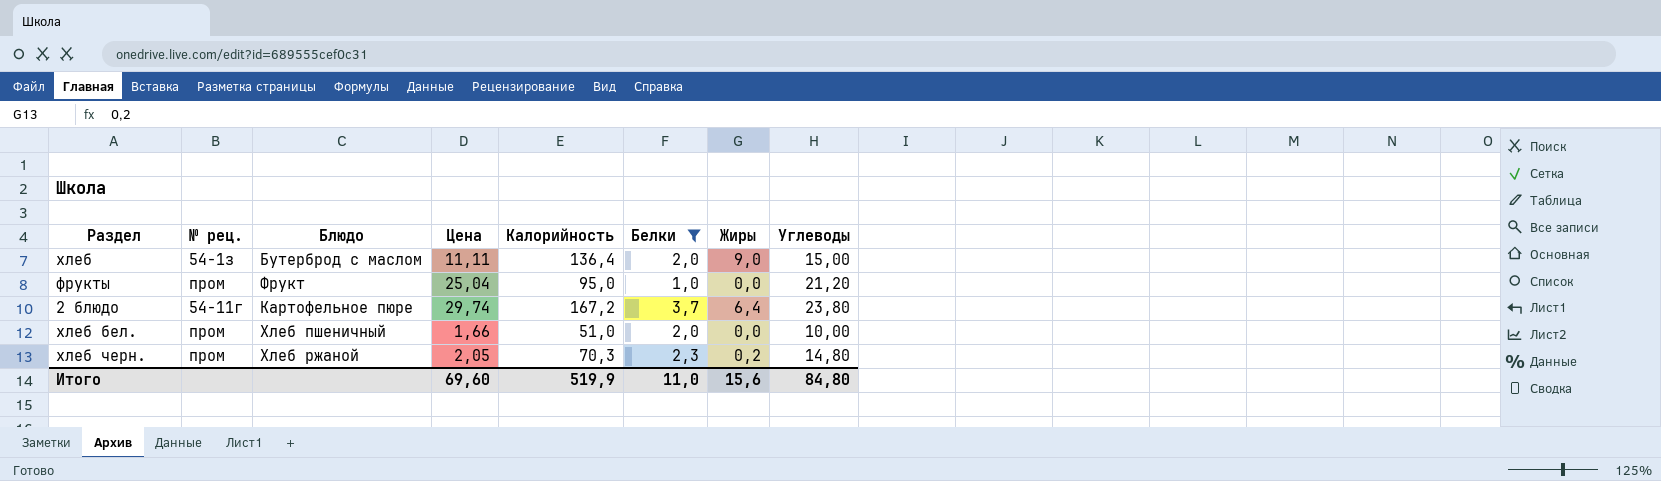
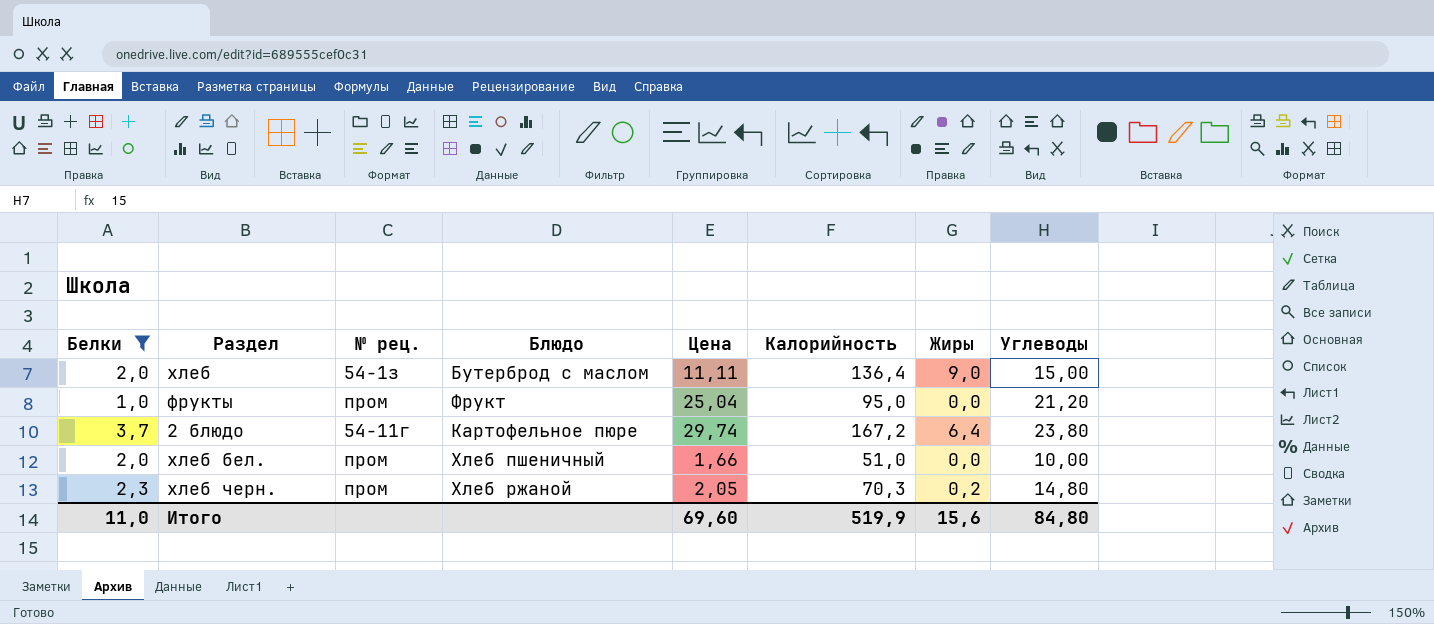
column Белки | position: 6 -> 1

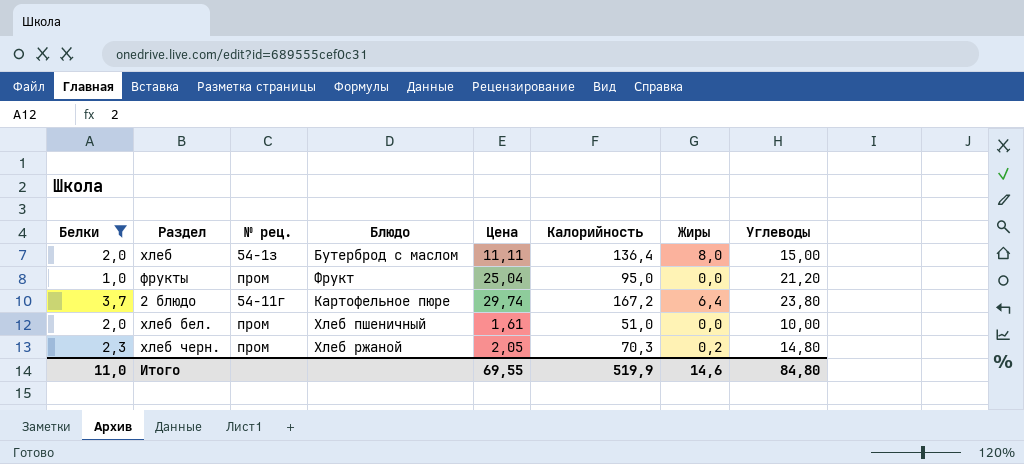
хлеб | Жиры: 9,0 -> 8,0
хлеб бел. | Цена: 1,66 -> 1,61
Итого | Цена: 69,60 -> 69,55
Итого | Жиры: 15,6 -> 14,6

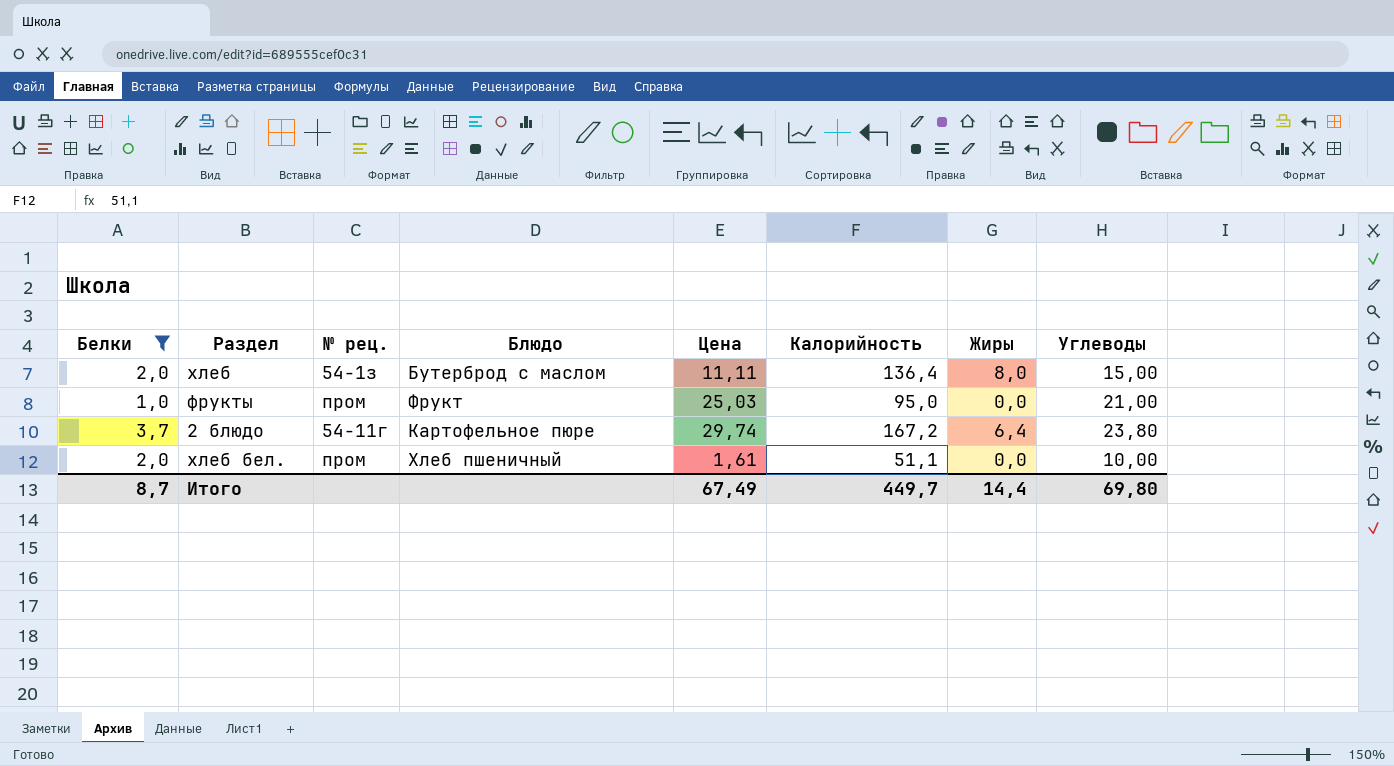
row хлеб черн.: 2,3 | пром | Хлеб ржаной | 2,05 | 70,3 | 0,2 | 14,80 -> none
фрукты | Цена: 25,04 -> 25,03
фрукты | Углеводы: 21,20 -> 21,00
хлеб бел. | Калорийность: 51,0 -> 51,1
Итого | Белки: 11,0 -> 8,7
Итого | Цена: 69,55 -> 67,49
Итого | Калорийность: 519,9 -> 449,7
Итого | Жиры: 14,6 -> 14,4
Итого | Углеводы: 84,80 -> 69,80

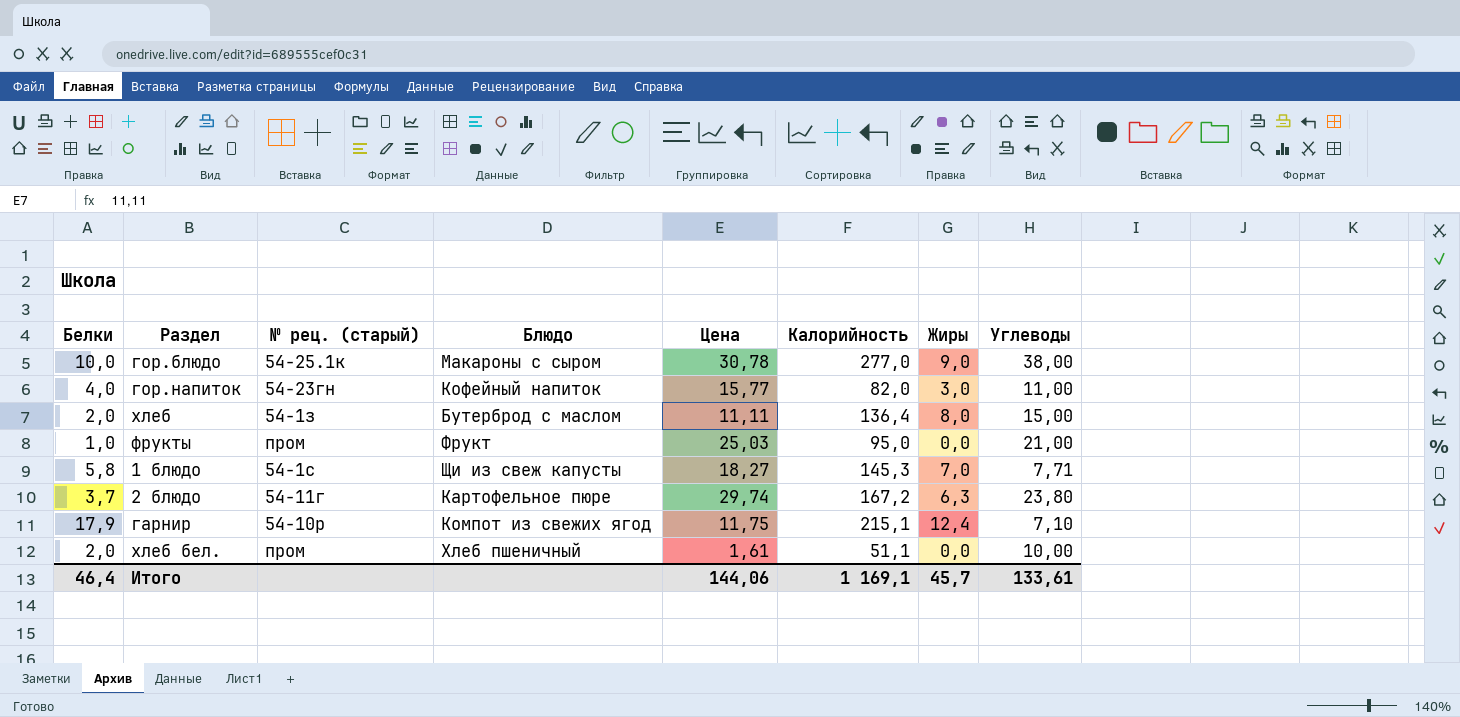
filter: Белки <= 3,7 -> none
column name: № рец. -> № рец. (старый)
2 блюдо | Жиры: 6,4 -> 6,3
Итого | Белки: 8,7 -> 46,4
Итого | Цена: 67,49 -> 144,06
Итого | Калорийность: 449,7 -> 1 169,1
Итого | Жиры: 14,4 -> 45,7
Итого | Углеводы: 69,80 -> 133,61

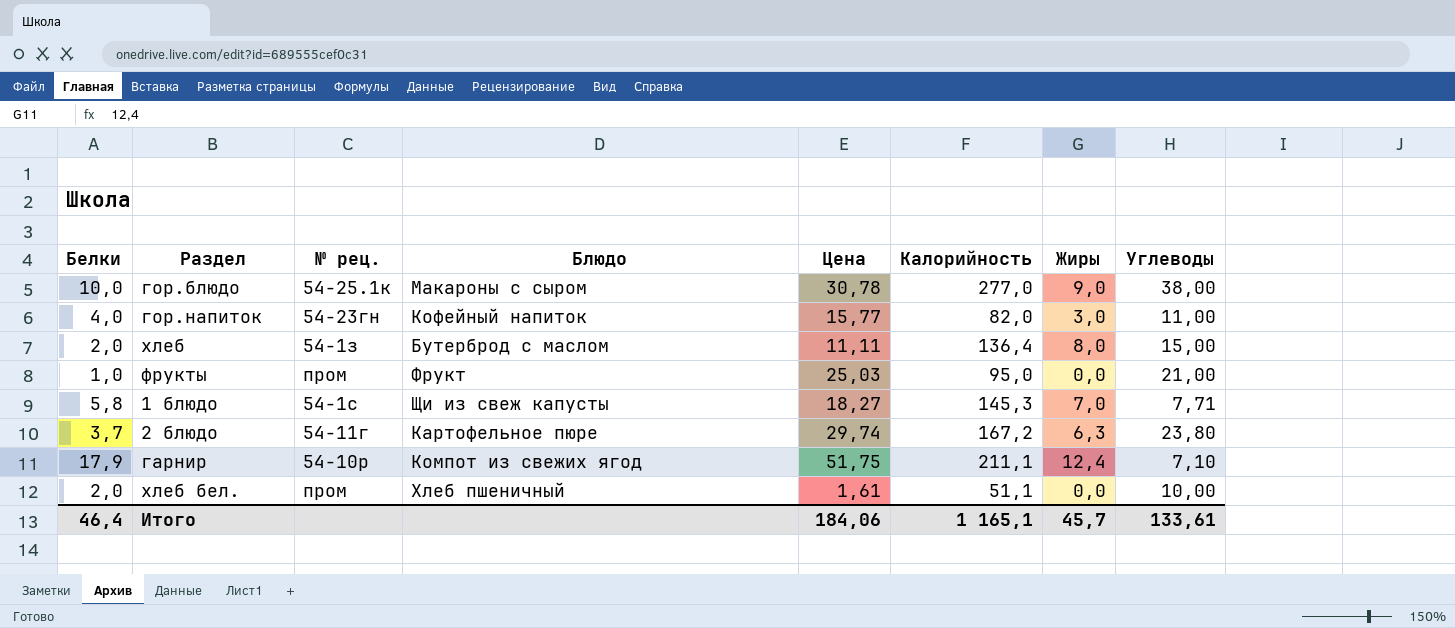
column name: № рец. (старый) -> № рец.
гарнир | Цена: 11,75 -> 51,75
гарнир | Калорийность: 215,1 -> 211,1
Итого | Цена: 144,06 -> 184,06
Итого | Калорийность: 1 169,1 -> 1 165,1

